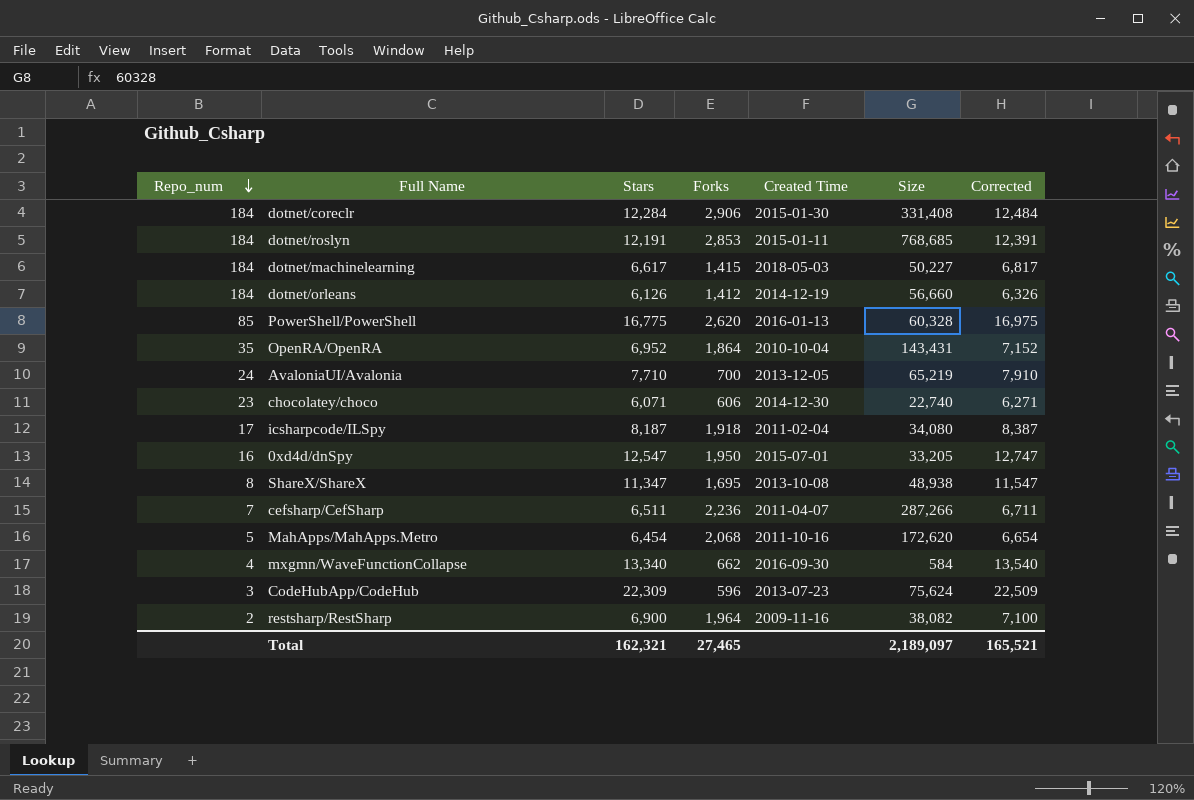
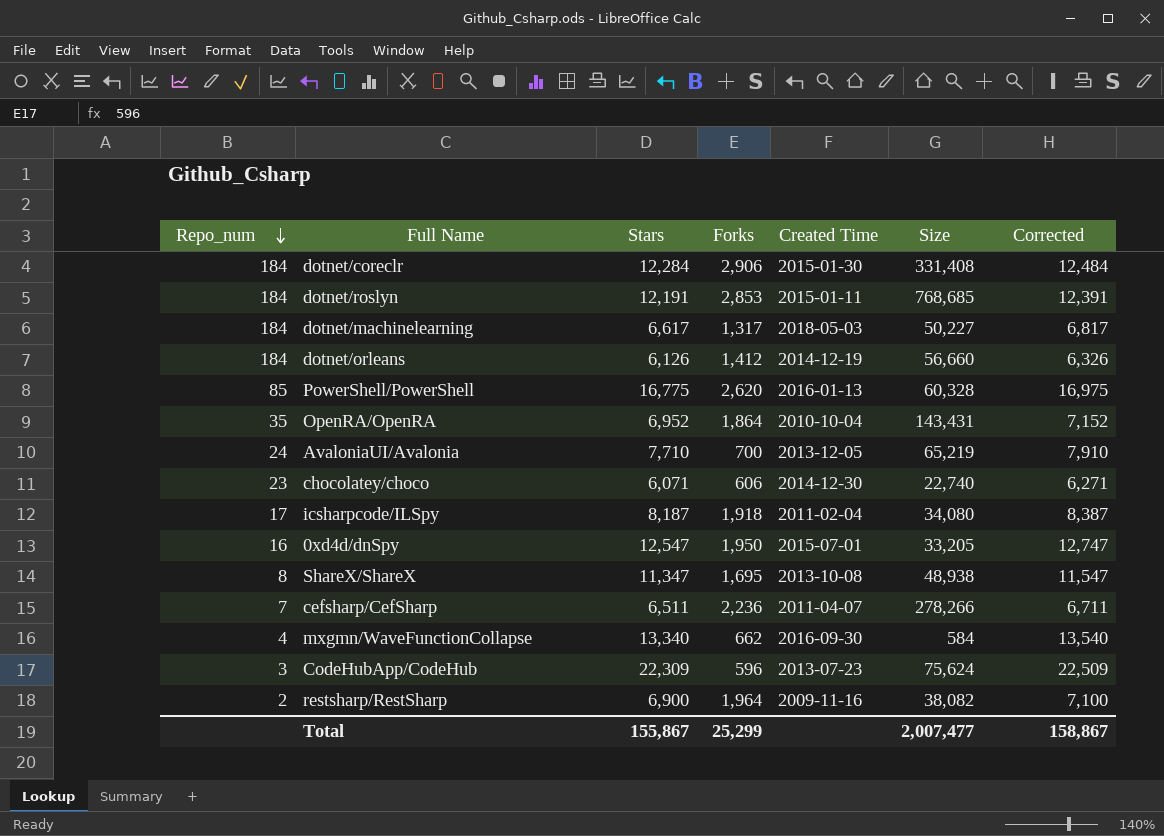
row MahApps/MahApps.Metro: 5 | 6,454 | 2,068 | 2011-10-16 | 172,620 | 6,654 -> none
dotnet/machinelearning | Forks: 1,415 -> 1,317
cefsharp/CefSharp | Size: 287,266 -> 278,266
Total | Stars: 162,321 -> 155,867
Total | Forks: 27,465 -> 25,299
Total | Size: 2,189,097 -> 2,007,477
Total | Corrected: 165,521 -> 158,867

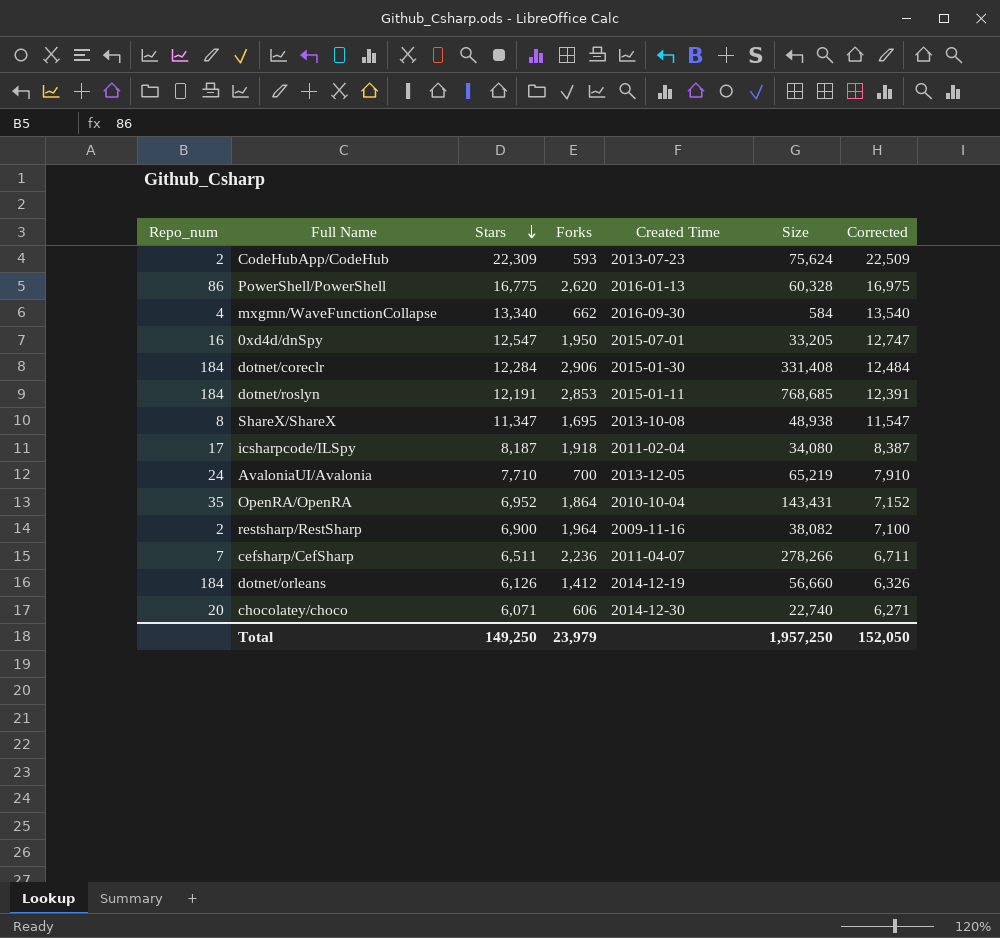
row order: Repo_num descending -> Stars descending
row dotnet/machinelearning: 184 | 6,617 | 1,317 | 2018-05-03 | 50,227 | 6,817 -> none
CodeHubApp/CodeHub | Repo_num: 3 -> 2
CodeHubApp/CodeHub | Forks: 596 -> 593
PowerShell/PowerShell | Repo_num: 85 -> 86
chocolatey/choco | Repo_num: 23 -> 20
Total | Stars: 155,867 -> 149,250
Total | Forks: 25,299 -> 23,979
Total | Size: 2,007,477 -> 1,957,250
Total | Corrected: 158,867 -> 152,050

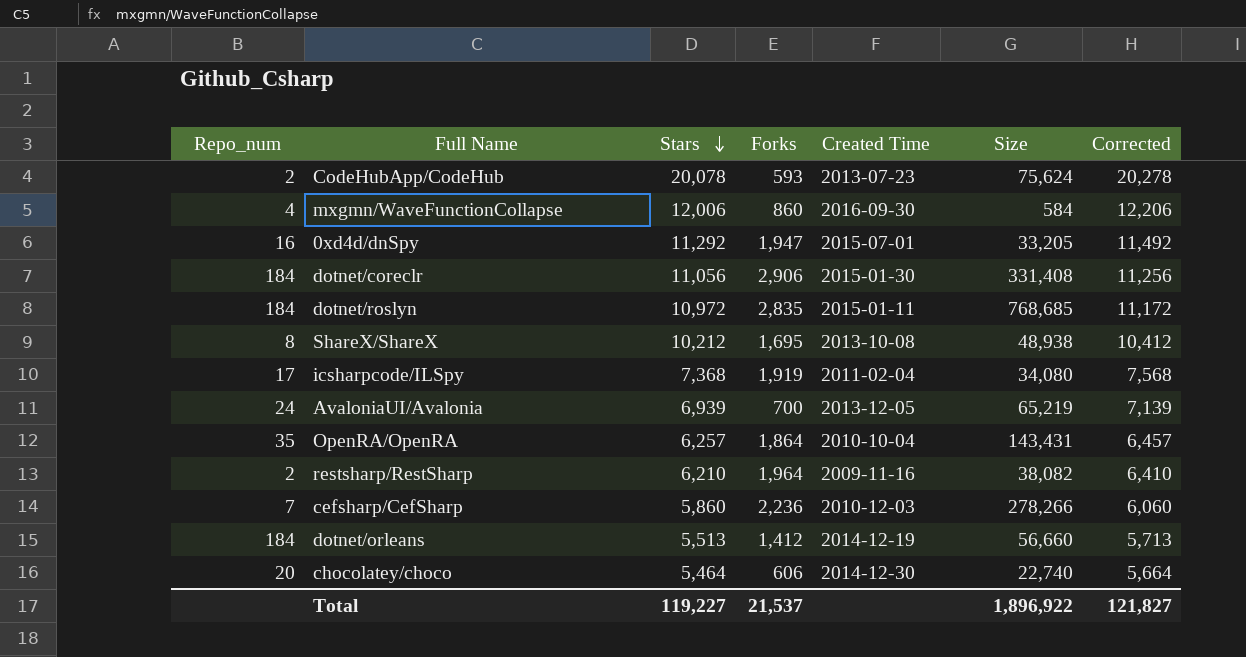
row PowerShell/PowerShell: 86 | 16,775 | 2,620 | 2016-01-13 | 60,328 | 16,975 -> none
CodeHubApp/CodeHub | Stars: 22,309 -> 20,078
CodeHubApp/CodeHub | Corrected: 22,509 -> 20,278
mxgmn/WaveFunctionCollapse | Stars: 13,340 -> 12,006
mxgmn/WaveFunctionCollapse | Forks: 662 -> 860
mxgmn/WaveFunctionCollapse | Corrected: 13,540 -> 12,206
0xd4d/dnSpy | Stars: 12,547 -> 11,292
0xd4d/dnSpy | Forks: 1,950 -> 1,947
0xd4d/dnSpy | Corrected: 12,747 -> 11,492
dotnet/coreclr | Stars: 12,284 -> 11,056
dotnet/coreclr | Corrected: 12,484 -> 11,256
dotnet/roslyn | Stars: 12,191 -> 10,972
dotnet/roslyn | Forks: 2,853 -> 2,835
dotnet/roslyn | Corrected: 12,391 -> 11,172
ShareX/ShareX | Stars: 11,347 -> 10,212
ShareX/ShareX | Corrected: 11,547 -> 10,412
icsharpcode/ILSpy | Stars: 8,187 -> 7,368
icsharpcode/ILSpy | Forks: 1,918 -> 1,919
icsharpcode/ILSpy | Corrected: 8,387 -> 7,568
AvaloniaUI/Avalonia | Stars: 7,710 -> 6,939
AvaloniaUI/Avalonia | Corrected: 7,910 -> 7,139
OpenRA/OpenRA | Stars: 6,952 -> 6,257
OpenRA/OpenRA | Corrected: 7,152 -> 6,457
restsharp/RestSharp | Stars: 6,900 -> 6,210
restsharp/RestSharp | Corrected: 7,100 -> 6,410
cefsharp/CefSharp | Stars: 6,511 -> 5,860
cefsharp/CefSharp | Created Time: 2011-04-07 -> 2010-12-03
cefsharp/CefSharp | Corrected: 6,711 -> 6,060
dotnet/orleans | Stars: 6,126 -> 5,513
dotnet/orleans | Corrected: 6,326 -> 5,713
chocolatey/choco | Stars: 6,071 -> 5,464
chocolatey/choco | Corrected: 6,271 -> 5,664
Total | Stars: 149,250 -> 119,227
Total | Forks: 23,979 -> 21,537
Total | Size: 1,957,250 -> 1,896,922
Total | Corrected: 152,050 -> 121,827

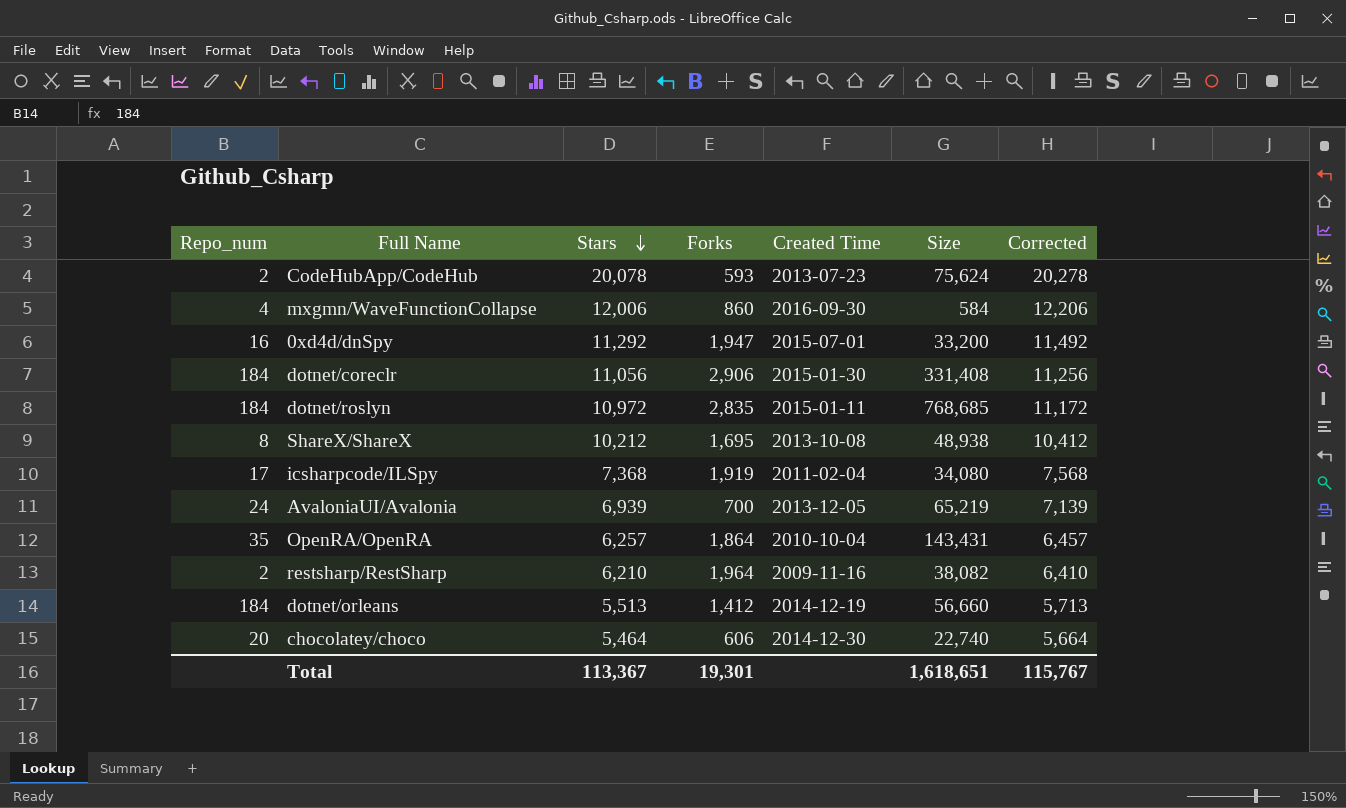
row cefsharp/CefSharp: 7 | 5,860 | 2,236 | 2010-12-03 | 278,266 | 6,060 -> none
0xd4d/dnSpy | Size: 33,205 -> 33,200
Total | Stars: 119,227 -> 113,367
Total | Forks: 21,537 -> 19,301
Total | Size: 1,896,922 -> 1,618,651
Total | Corrected: 121,827 -> 115,767

